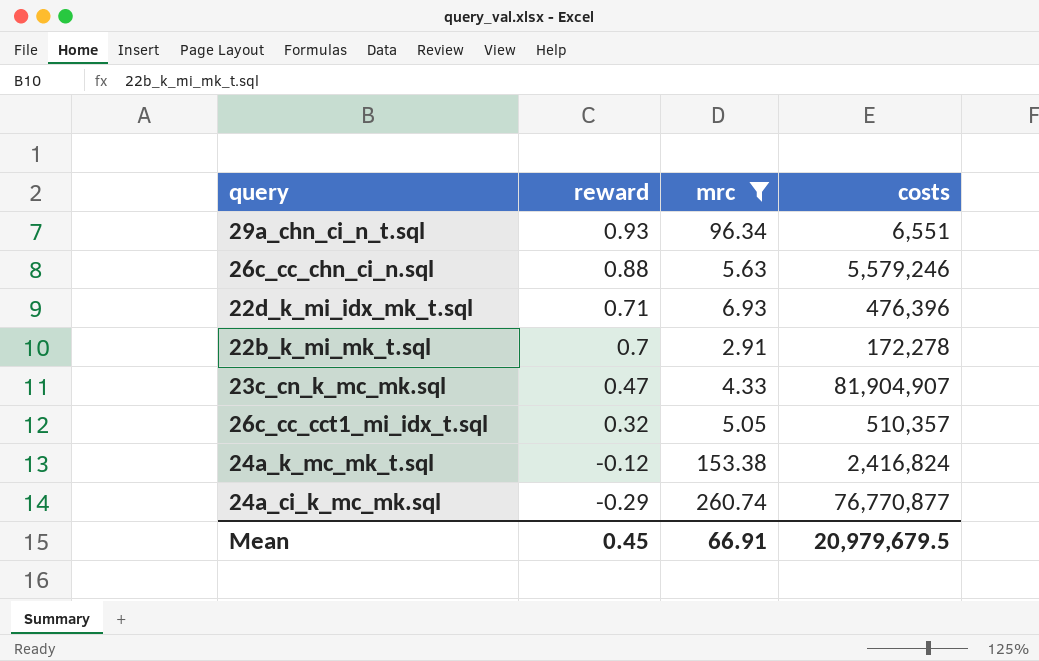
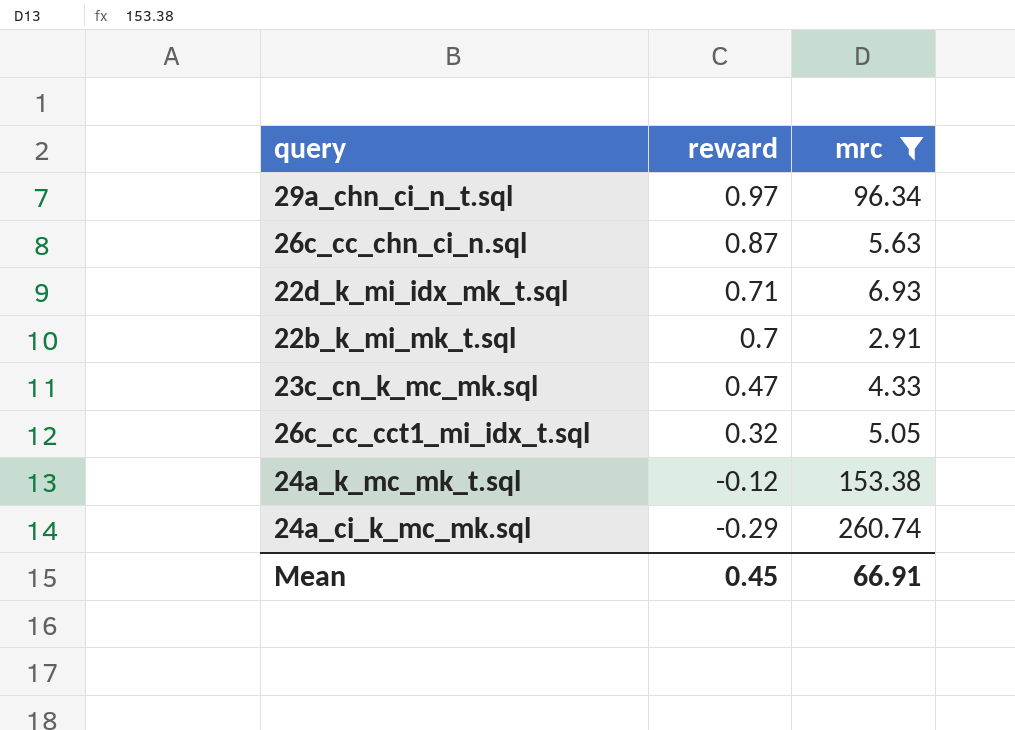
column costs | position: 4 -> none
29a_chn_ci_n_t.sql | reward: 0.93 -> 0.97
26c_cc_chn_ci_n.sql | reward: 0.88 -> 0.87

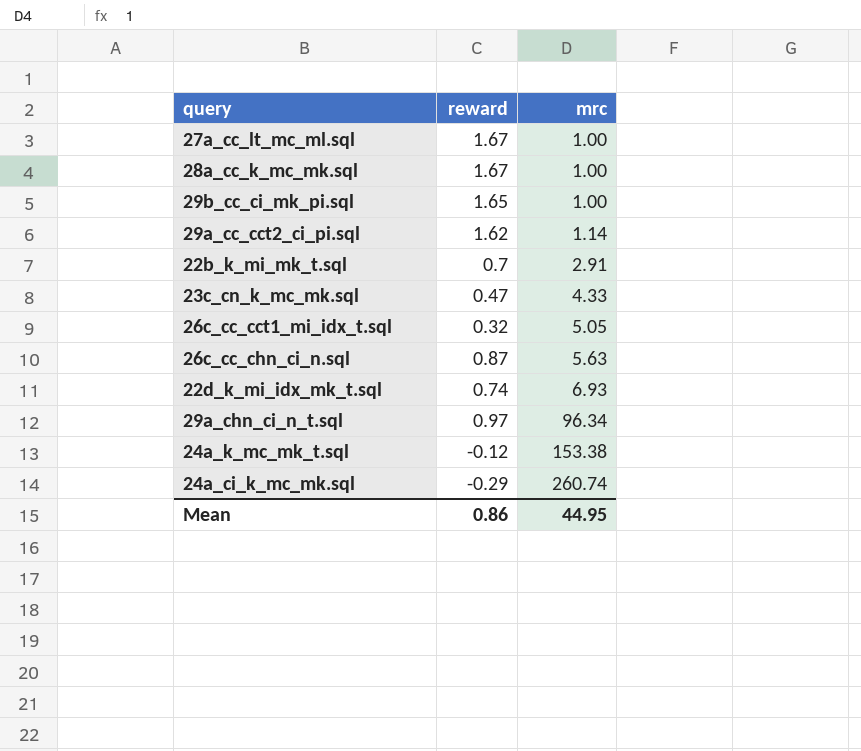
filter: mrc >= 2.91 -> none
row order: reward descending -> mrc ascending
22d_k_mi_idx_mk_t.sql | reward: 0.71 -> 0.74
Mean | reward: 0.45 -> 0.86
Mean | mrc: 66.91 -> 44.95

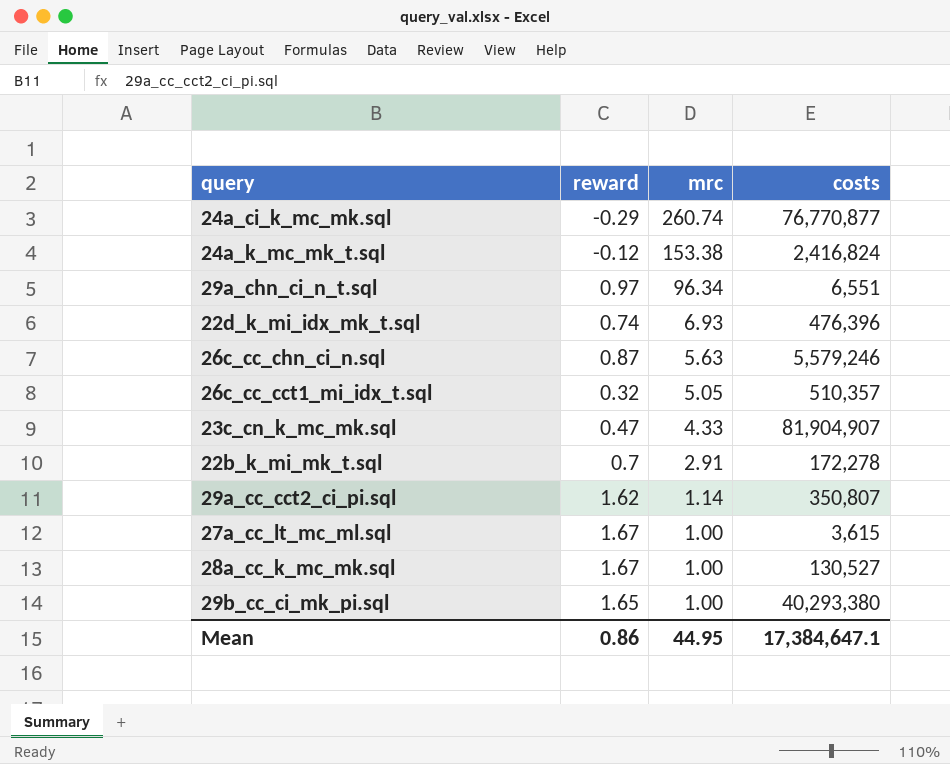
row order: mrc ascending -> mrc descending
column costs | position: none -> 4

